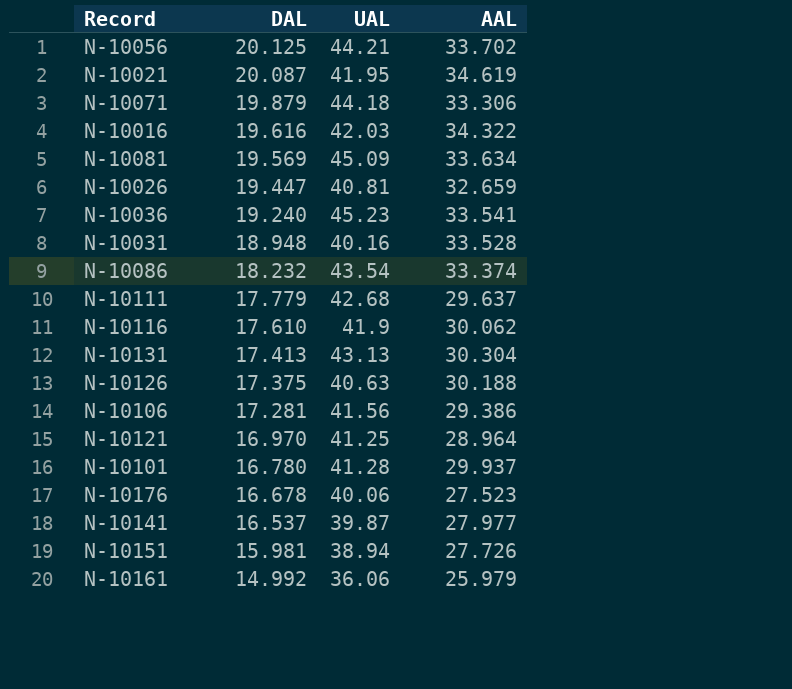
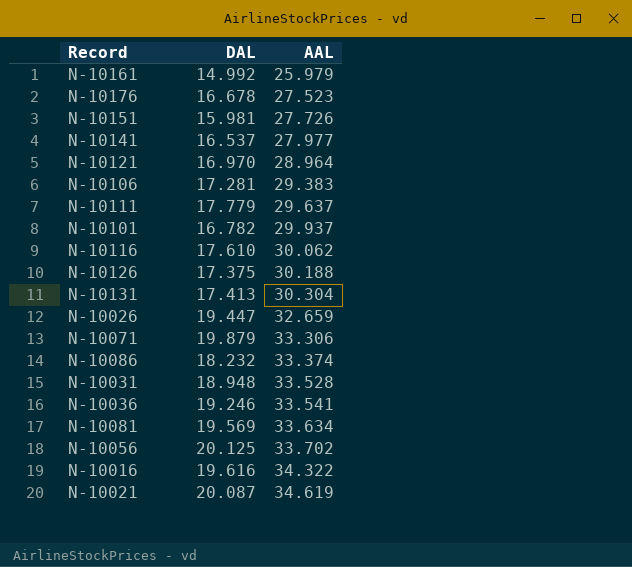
row order: DAL descending -> AAL ascending
column UAL | position: 3 -> none
N-10106 | AAL: 29.386 -> 29.383
N-10101 | DAL: 16.780 -> 16.782
N-10036 | DAL: 19.240 -> 19.246

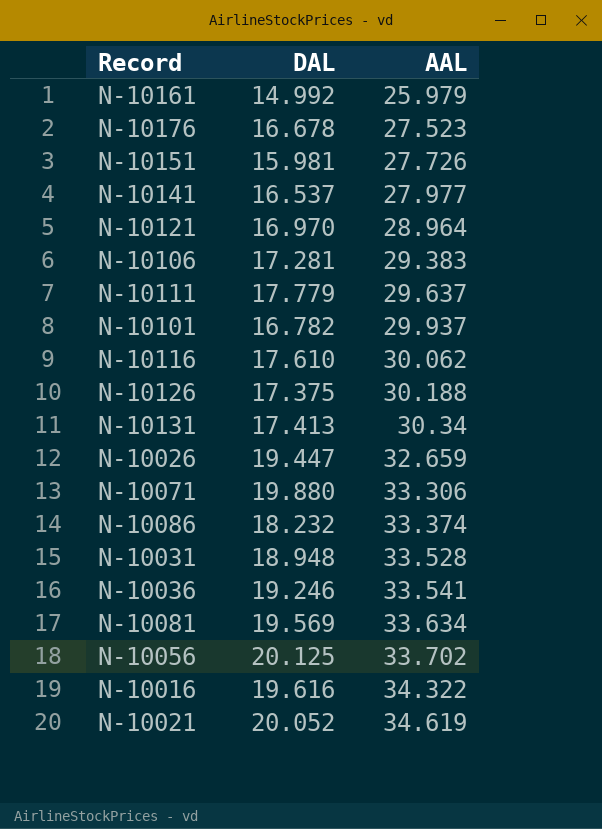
N-10131 | AAL: 30.304 -> 30.34
N-10071 | DAL: 19.879 -> 19.880
N-10021 | DAL: 20.087 -> 20.052

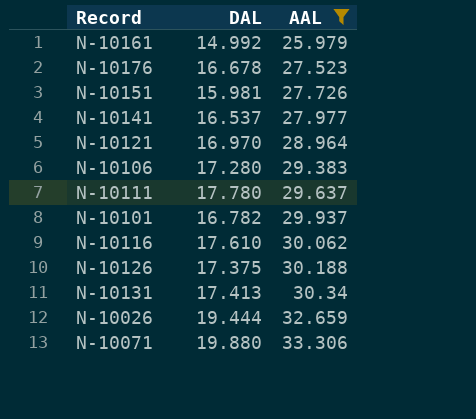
filter: none -> AAL <= 33.306
N-10106 | DAL: 17.281 -> 17.280
N-10111 | DAL: 17.779 -> 17.780
N-10026 | DAL: 19.447 -> 19.444

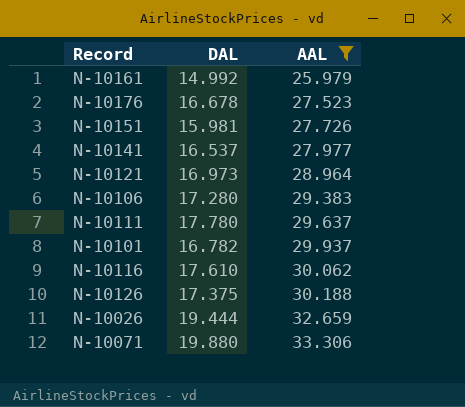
row N-10131: 17.413 | 30.34 -> none
N-10121 | DAL: 16.970 -> 16.973

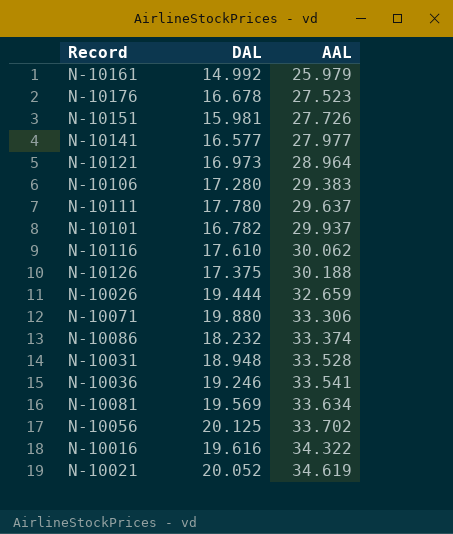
filter: AAL <= 33.306 -> none
N-10141 | DAL: 16.537 -> 16.577

